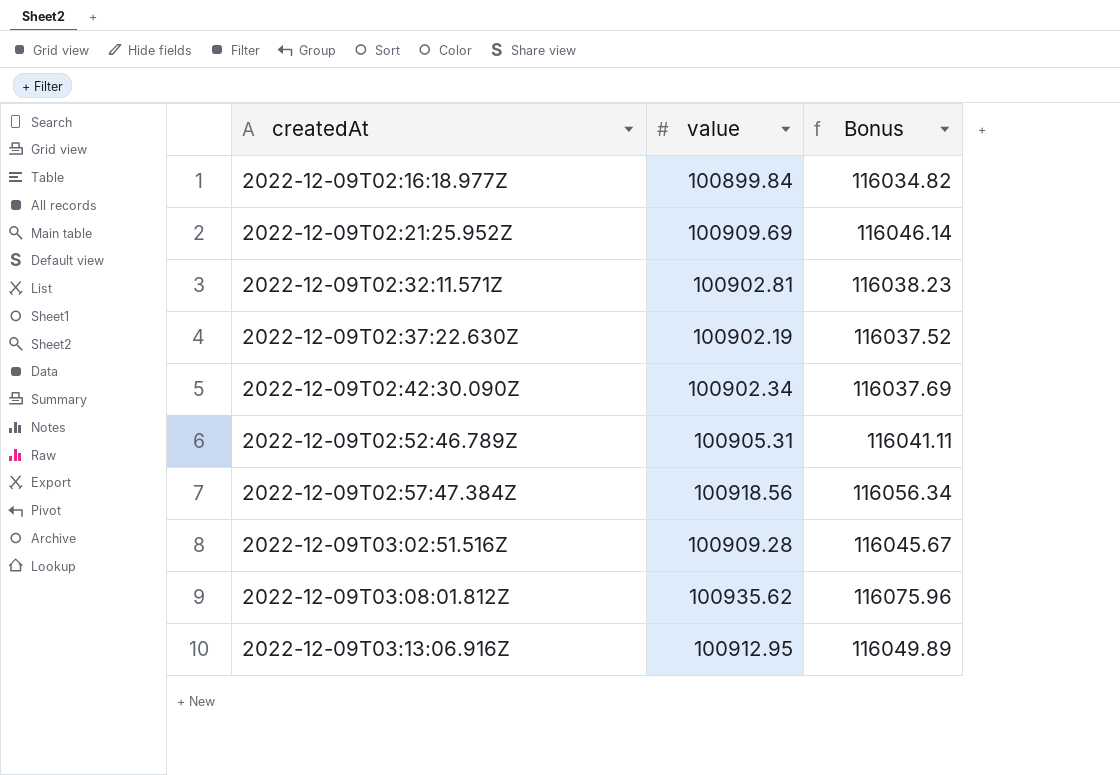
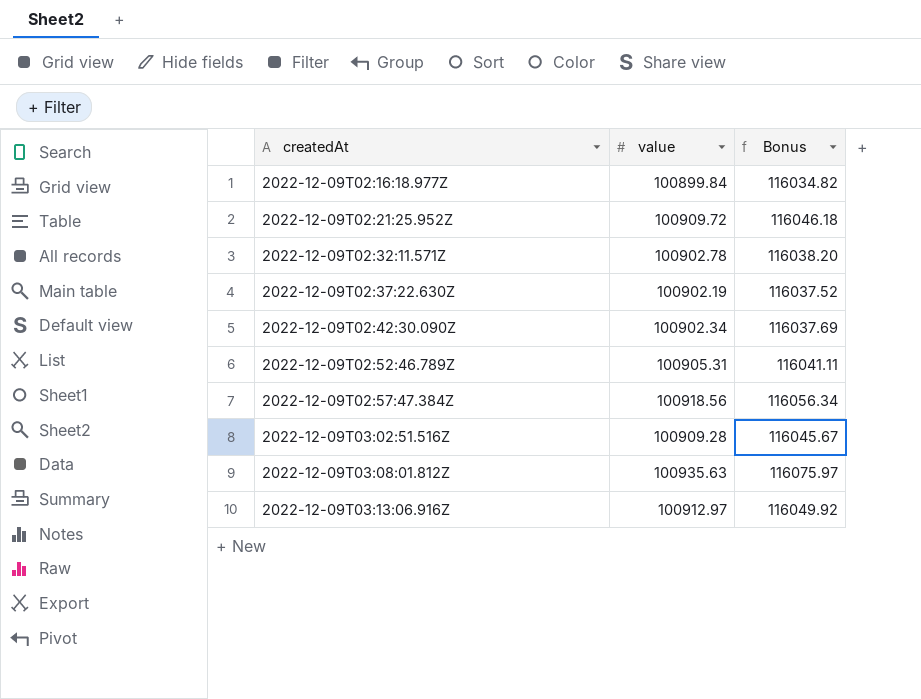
2022-12-09T02:21:25.952Z | value: 100909.69 -> 100909.72
2022-12-09T02:21:25.952Z | Bonus: 116046.14 -> 116046.18
2022-12-09T02:32:11.571Z | value: 100902.81 -> 100902.78
2022-12-09T02:32:11.571Z | Bonus: 116038.23 -> 116038.20
2022-12-09T03:08:01.812Z | value: 100935.62 -> 100935.63
2022-12-09T03:08:01.812Z | Bonus: 116075.96 -> 116075.97
2022-12-09T03:13:06.916Z | value: 100912.95 -> 100912.97
2022-12-09T03:13:06.916Z | Bonus: 116049.89 -> 116049.92

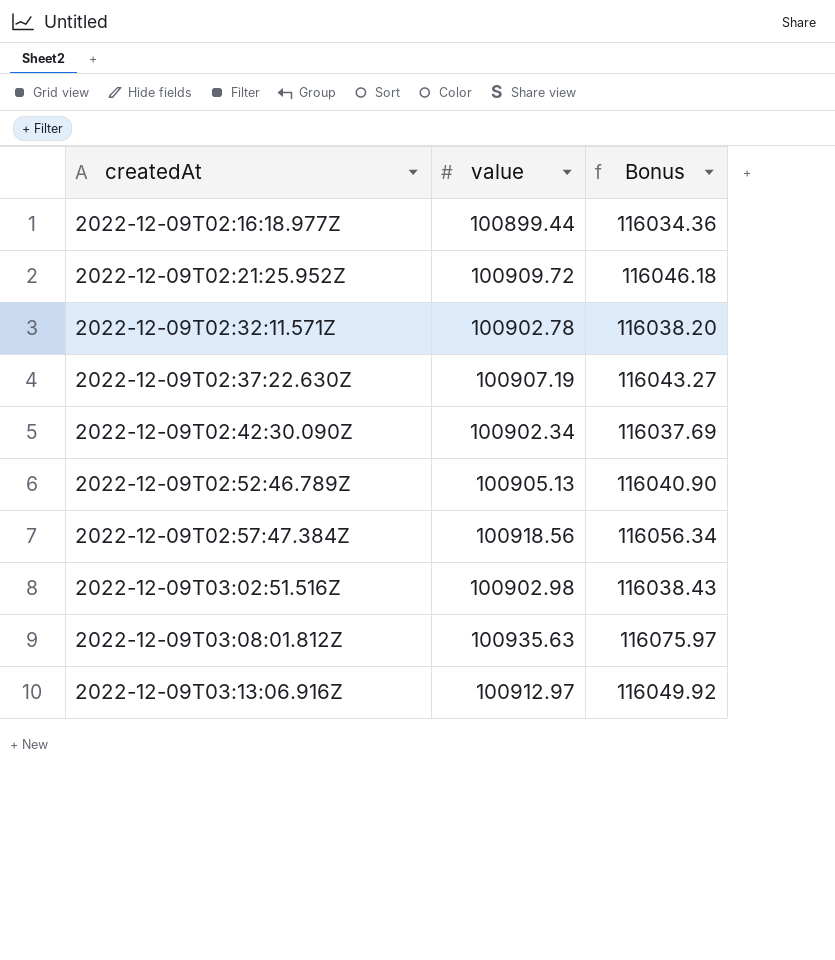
2022-12-09T02:16:18.977Z | value: 100899.84 -> 100899.44
2022-12-09T02:16:18.977Z | Bonus: 116034.82 -> 116034.36
2022-12-09T02:37:22.630Z | value: 100902.19 -> 100907.19
2022-12-09T02:37:22.630Z | Bonus: 116037.52 -> 116043.27
2022-12-09T02:52:46.789Z | value: 100905.31 -> 100905.13
2022-12-09T02:52:46.789Z | Bonus: 116041.11 -> 116040.90
2022-12-09T03:02:51.516Z | value: 100909.28 -> 100902.98
2022-12-09T03:02:51.516Z | Bonus: 116045.67 -> 116038.43

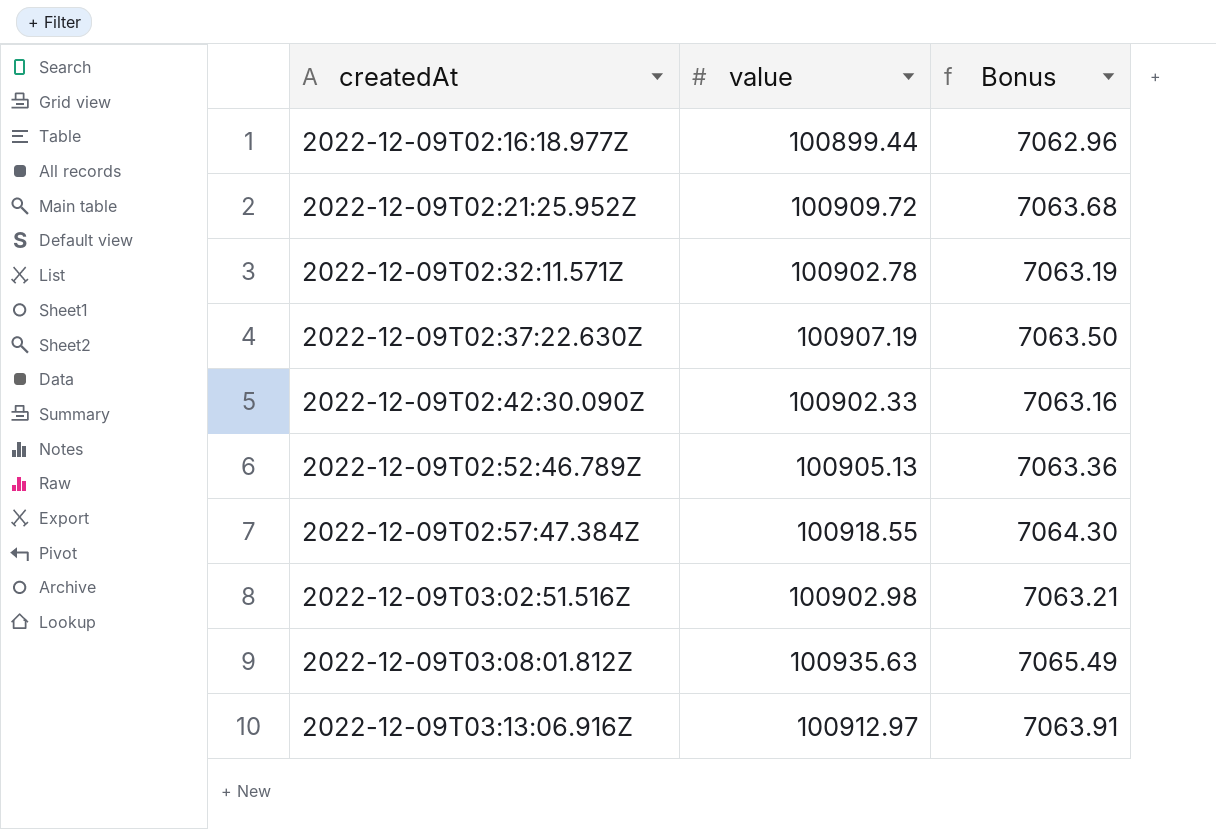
column Bonus | formula: [value] * 1.15 -> [value] * 0.07
2022-12-09T02:42:30.090Z | value: 100902.34 -> 100902.33
2022-12-09T02:57:47.384Z | value: 100918.56 -> 100918.55

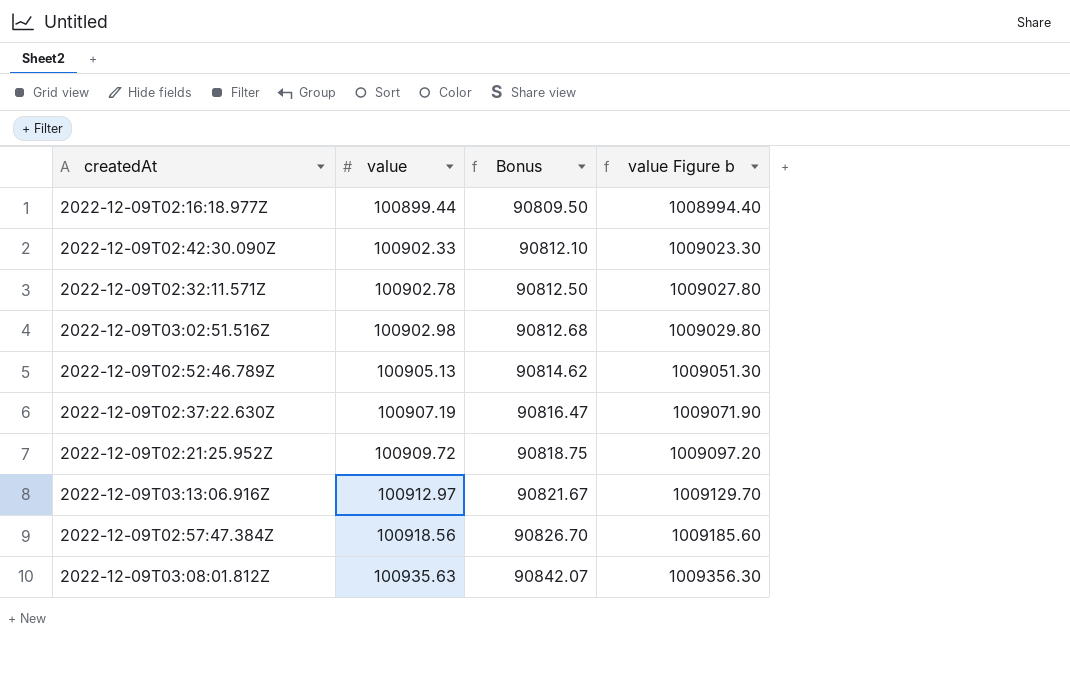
row order: createdAt ascending -> value ascending
column Bonus | formula: [value] * 0.07 -> [value] * 0.9
column value Figure b | formula: none -> [value] * 10
2022-12-09T02:57:47.384Z | value: 100918.55 -> 100918.56

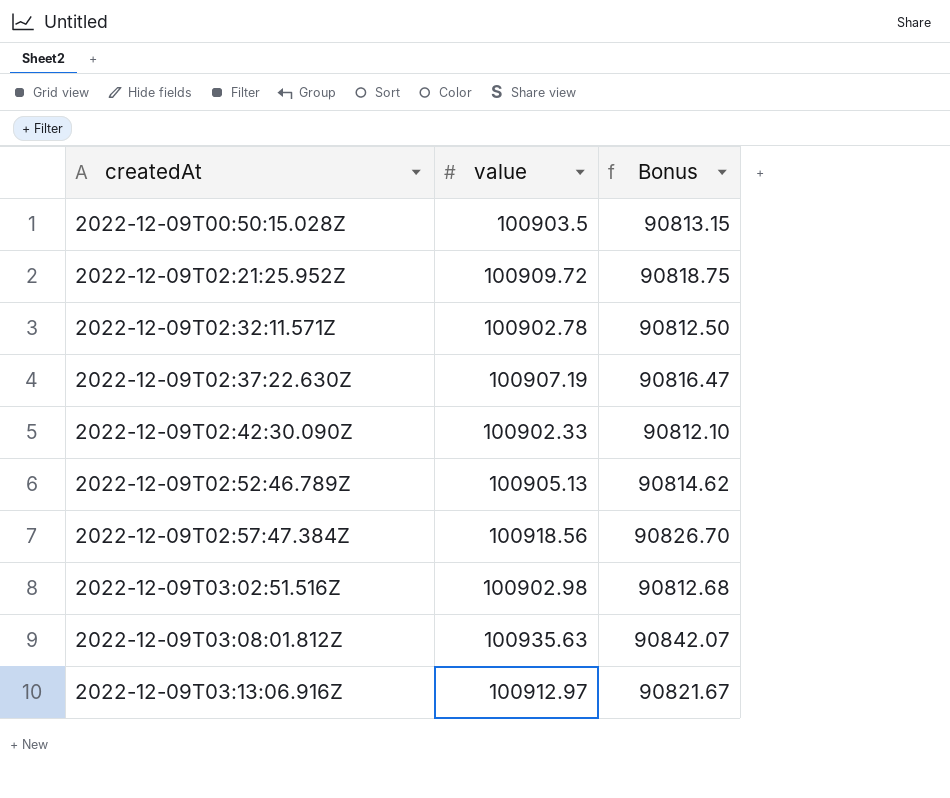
row order: value ascending -> createdAt ascending
column value Figure b | formula: [value] * 10 -> none
row 2022-12-09T02:16:18.977Z: 100899.44 | 90809.50 | 1008994.40 -> none
row 2022-12-09T00:50:15.028Z: none -> 100903.5 | 90813.15

